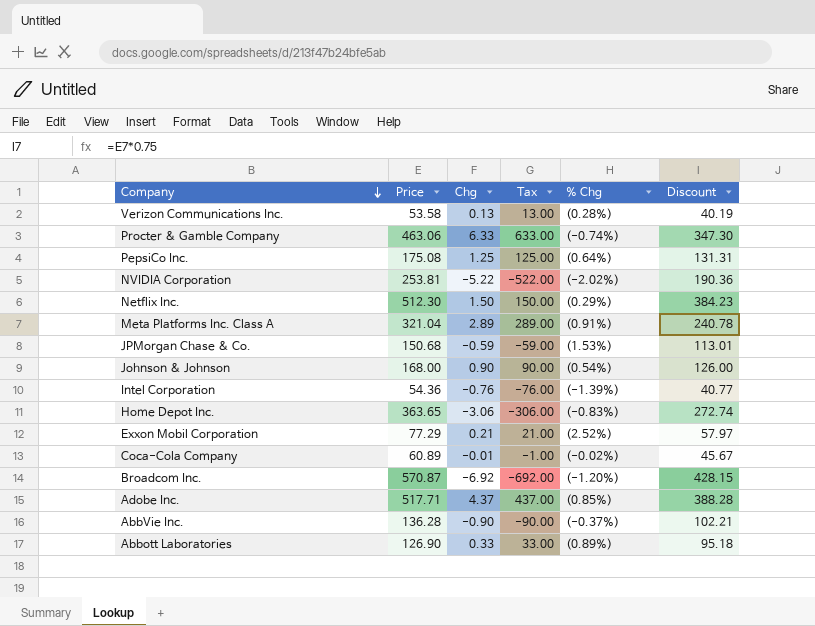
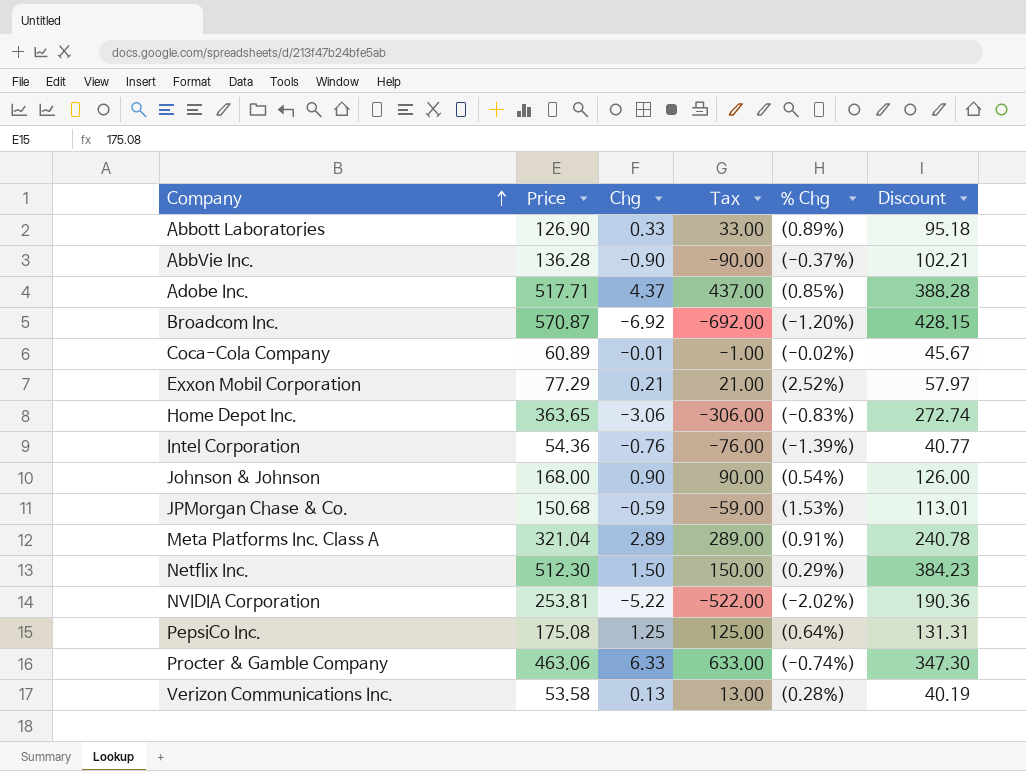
row order: Company descending -> Company ascending

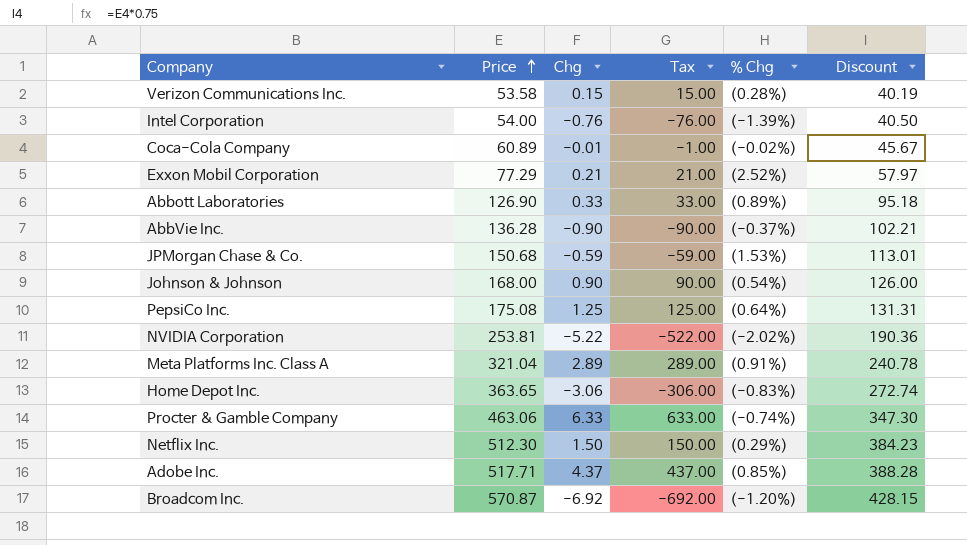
row order: Company ascending -> Price ascending
Verizon Communications Inc. | Chg: 0.13 -> 0.15
Verizon Communications Inc. | Tax: 13.00 -> 15.00
Intel Corporation | Price: 54.36 -> 54.00
Intel Corporation | Discount: 40.77 -> 40.50

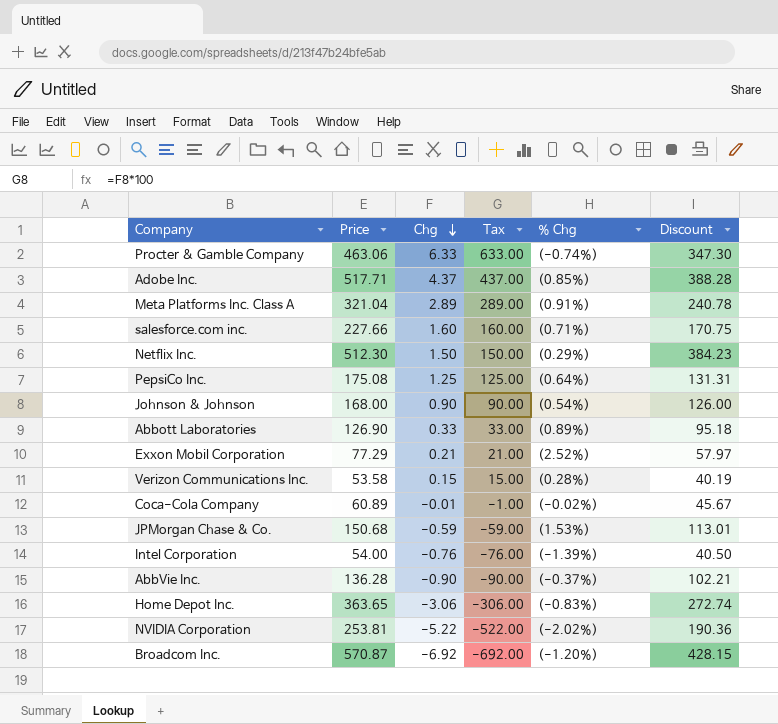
row order: Price ascending -> Chg descending
row salesforce.com inc.: none -> 227.66 | 1.60 | 160.00 | (0.71%) | 170.75

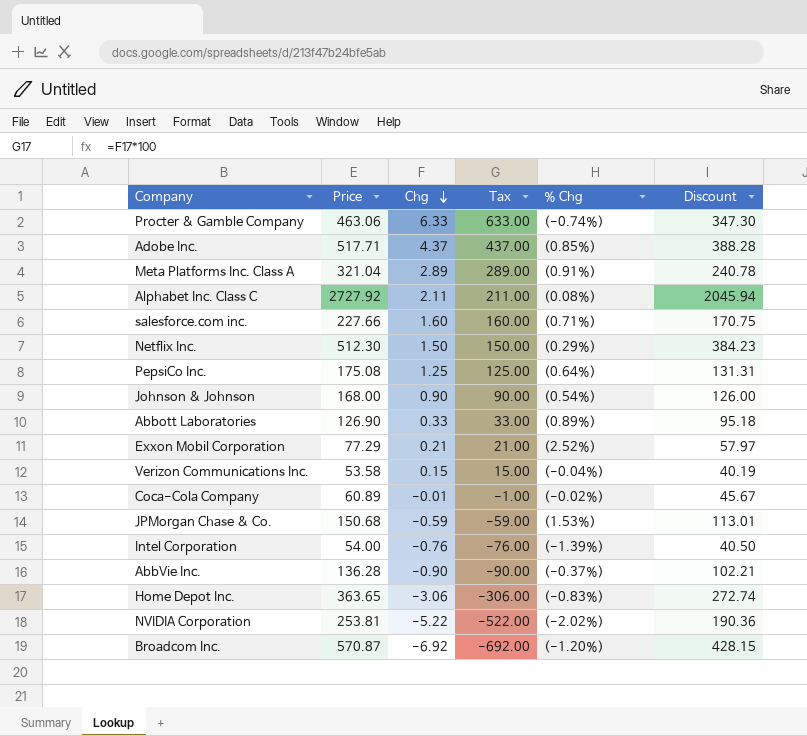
row Alphabet Inc. Class C: none -> 2727.92 | 2.11 | 211.00 | (0.08%) | 2045.94
Verizon Communications Inc. | % Chg: (0.28%) -> (-0.04%)

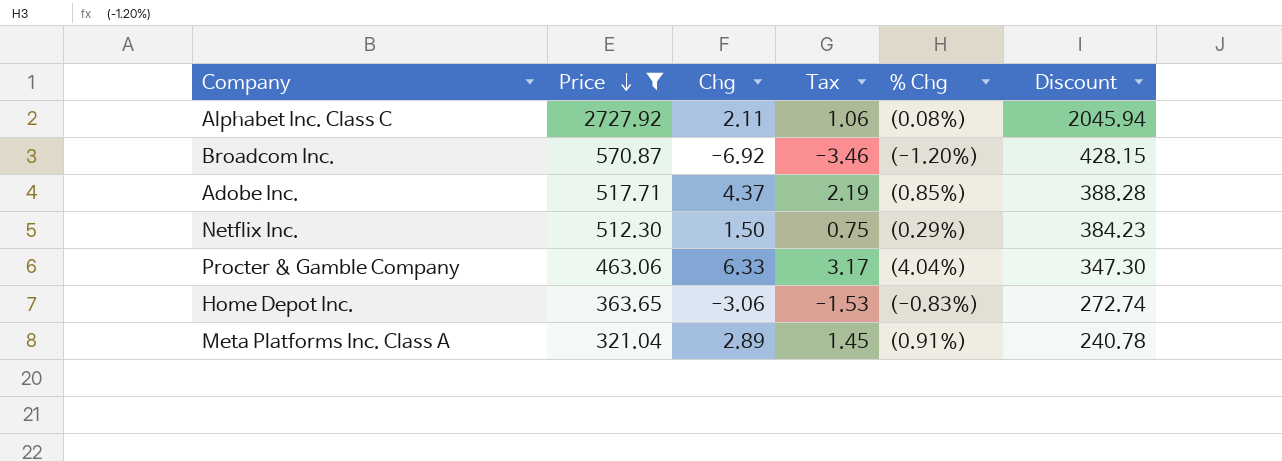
filter: none -> Price >= 321.04
row order: Chg descending -> Price descending
column Tax | formula: [Chg] * 100 -> [Chg] * 0.5
Procter & Gamble Company | % Chg: (-0.74%) -> (4.04%)

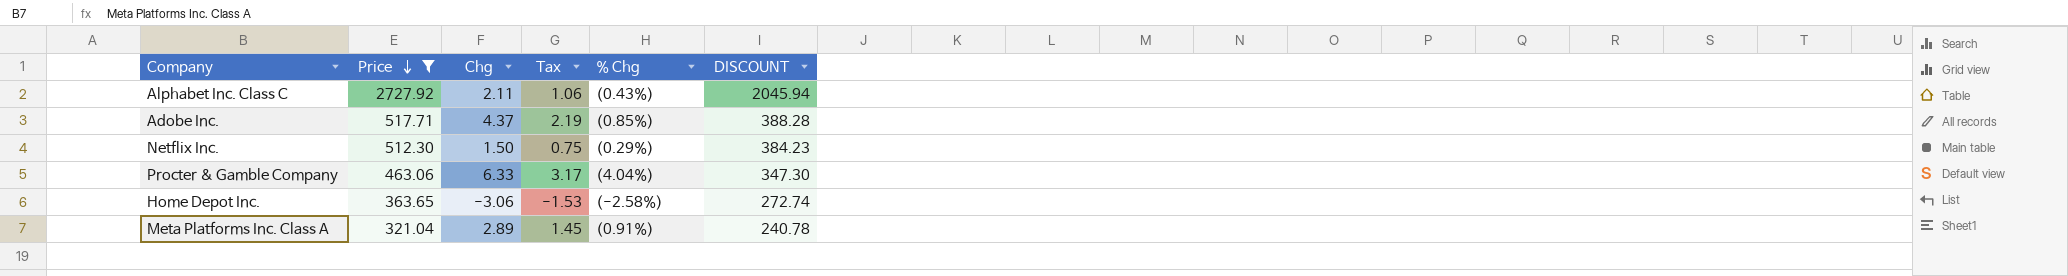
column name: Discount -> DISCOUNT
row Broadcom Inc.: 570.87 | -6.92 | -3.46 | (-1.20%) | 428.15 -> none
Alphabet Inc. Class C | % Chg: (0.08%) -> (0.43%)
Home Depot Inc. | % Chg: (-0.83%) -> (-2.58%)

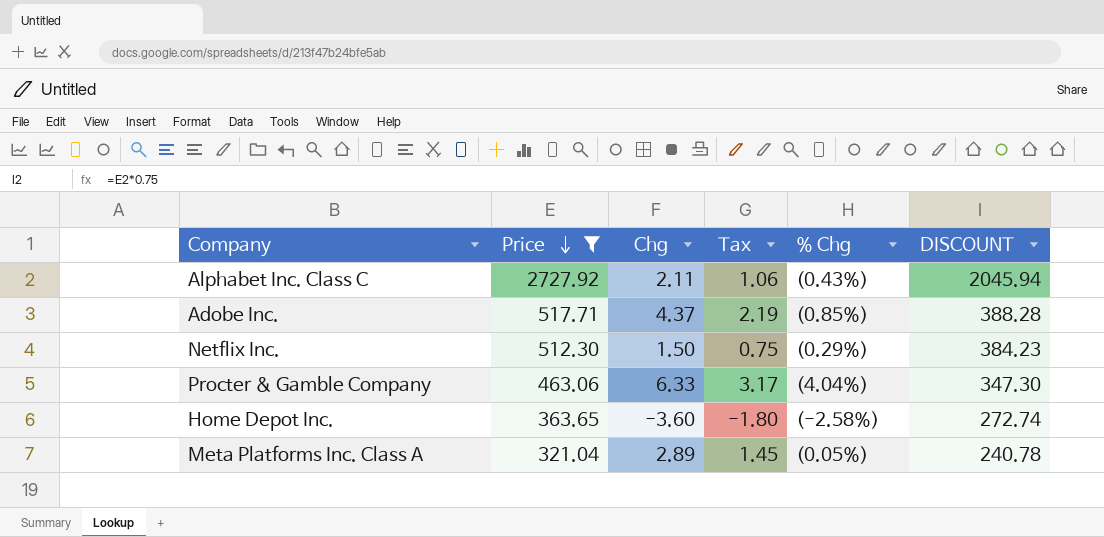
Home Depot Inc. | Chg: -3.06 -> -3.60
Home Depot Inc. | Tax: -1.53 -> -1.80
Meta Platforms Inc. Class A | % Chg: (0.91%) -> (0.05%)

